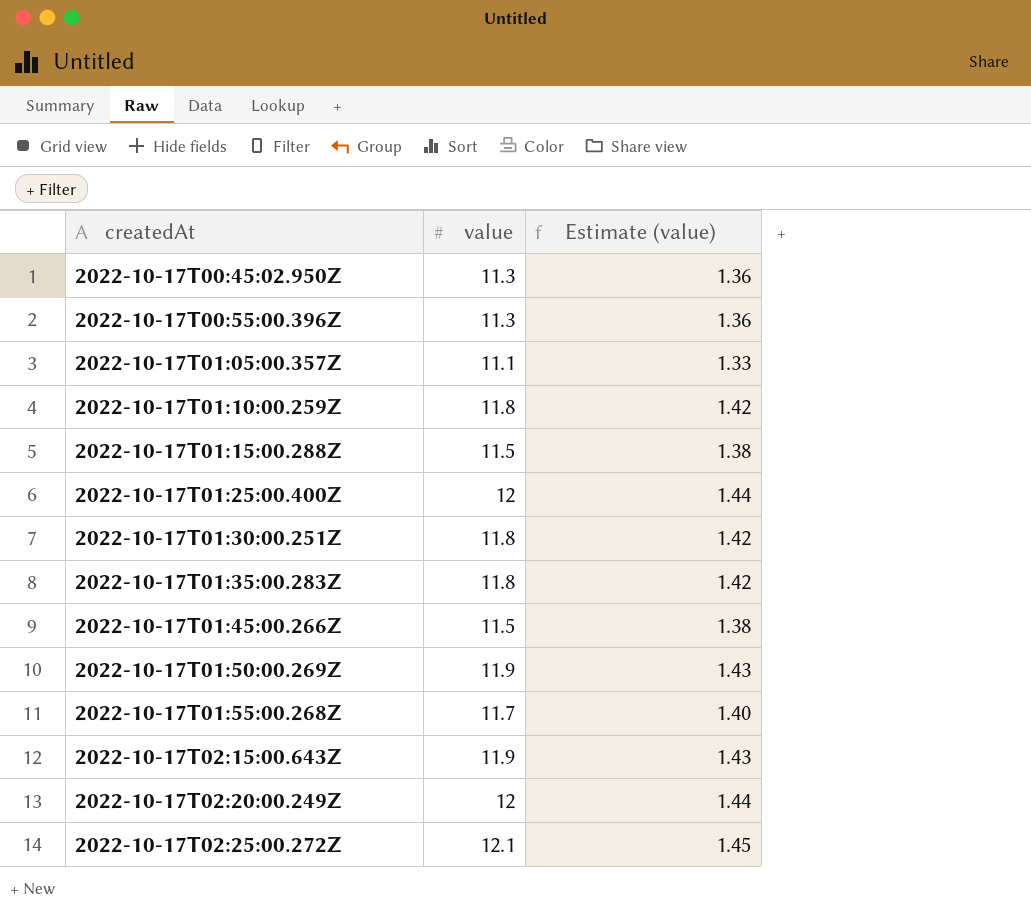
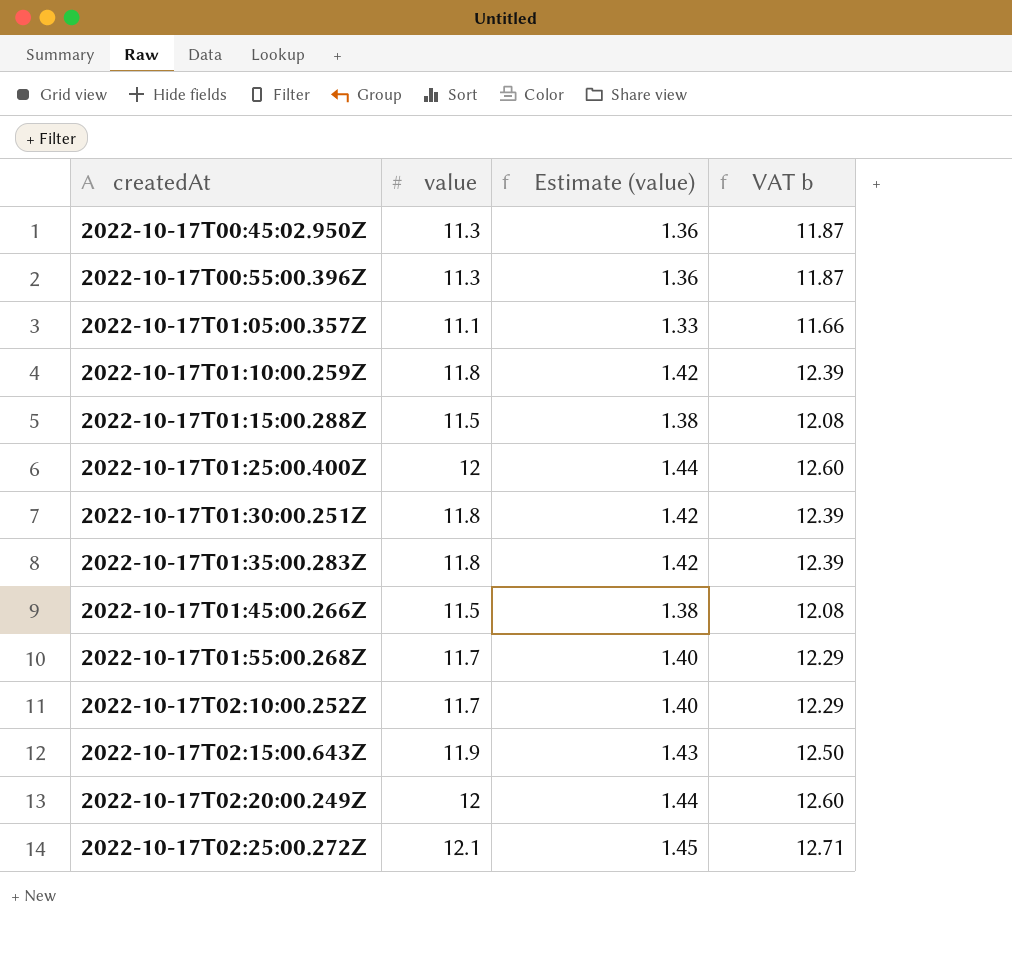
column VAT b | formula: none -> [value] * 1.05
row 2022-10-17T01:50:00.269Z: 11.9 | 1.43 -> none
row 2022-10-17T02:10:00.252Z: none -> 11.7 | 1.40 | 12.29

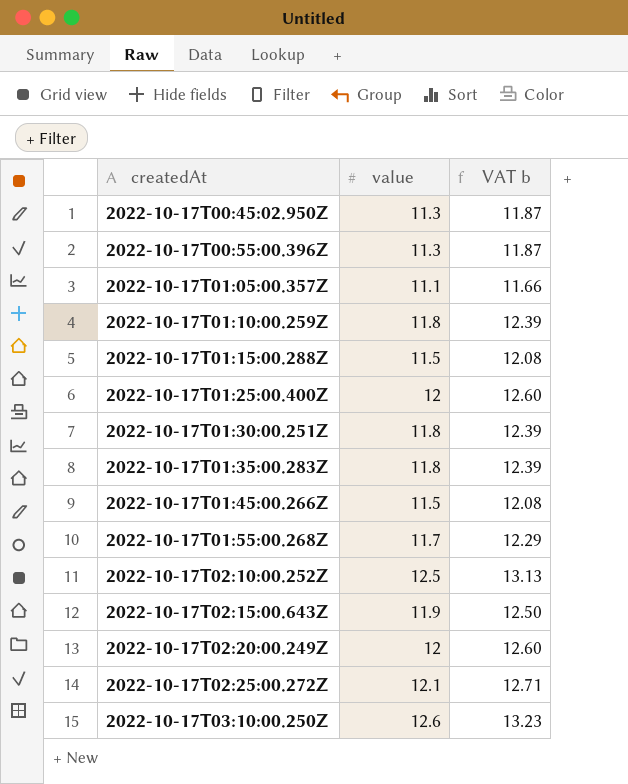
column Estimate (value) | formula: [value] * 0.12 -> none
2022-10-17T02:10:00.252Z | value: 11.7 -> 12.5
2022-10-17T02:10:00.252Z | VAT b: 12.29 -> 13.13
row 2022-10-17T03:10:00.250Z: none -> 12.6 | 13.23

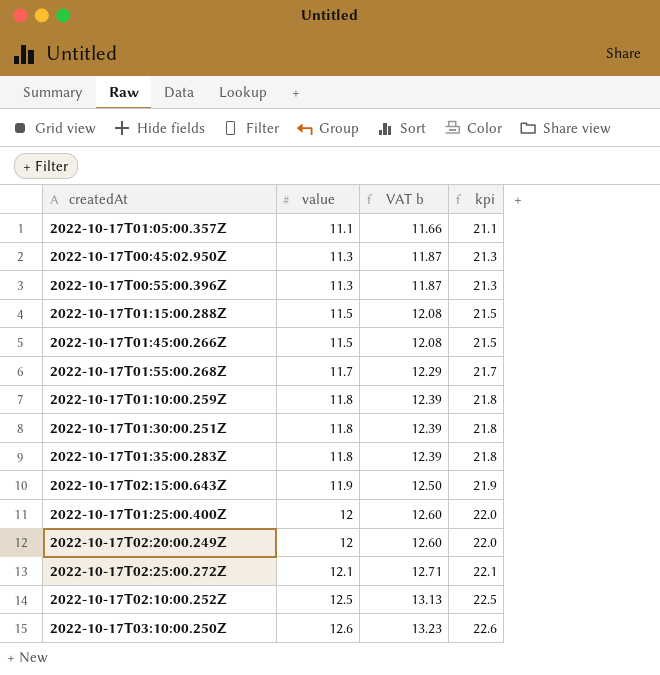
row order: createdAt ascending -> value ascending
column kpi | formula: none -> [value] + 10

